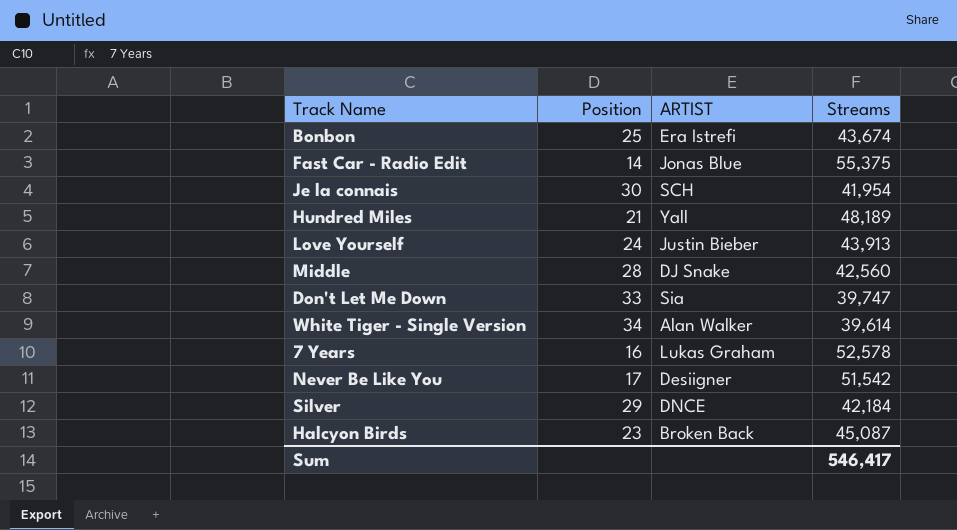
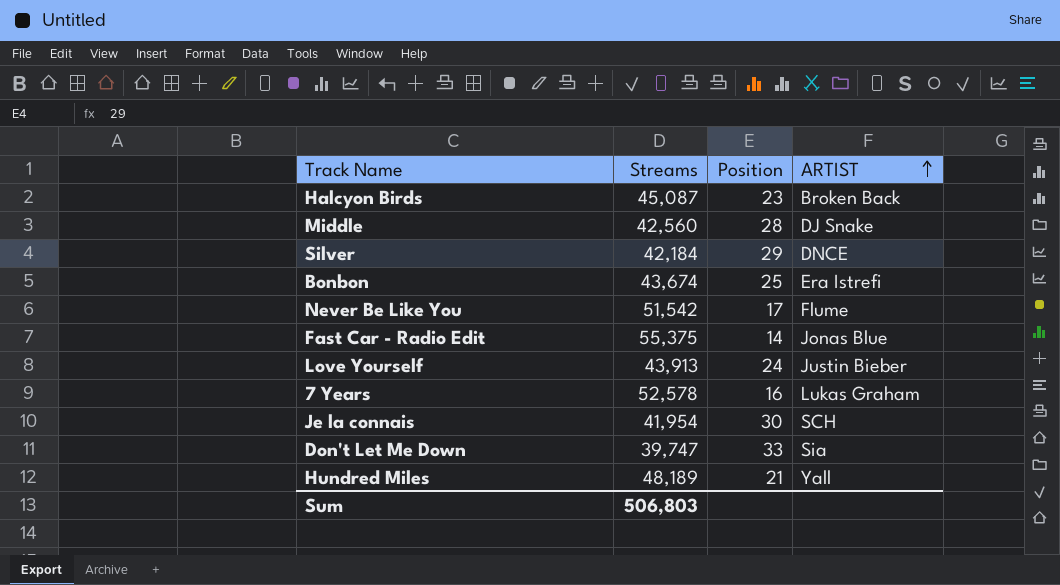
row order: none -> ARTIST ascending
column Streams | position: 4 -> 2
row White Tiger - Single Version: 34 | Alan Walker | 39,614 -> none
Never Be Like You | ARTIST: Desiigner -> Flume
Sum | Streams: 546,417 -> 506,803

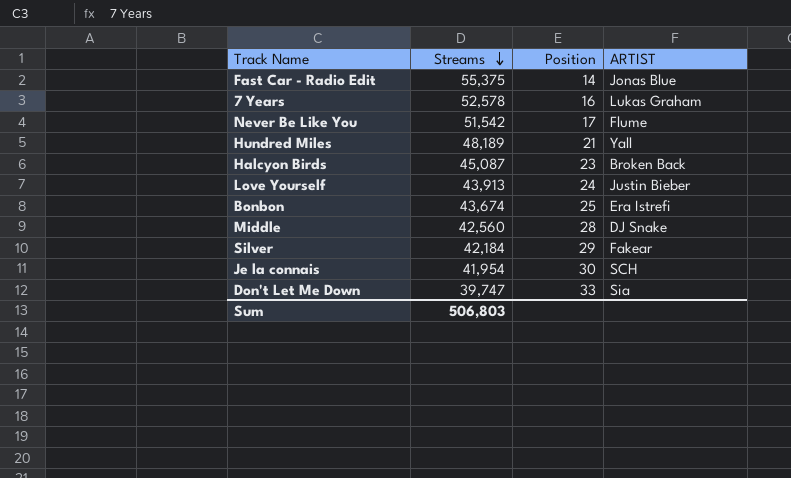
row order: ARTIST ascending -> Streams descending
Silver | ARTIST: DNCE -> Fakear

